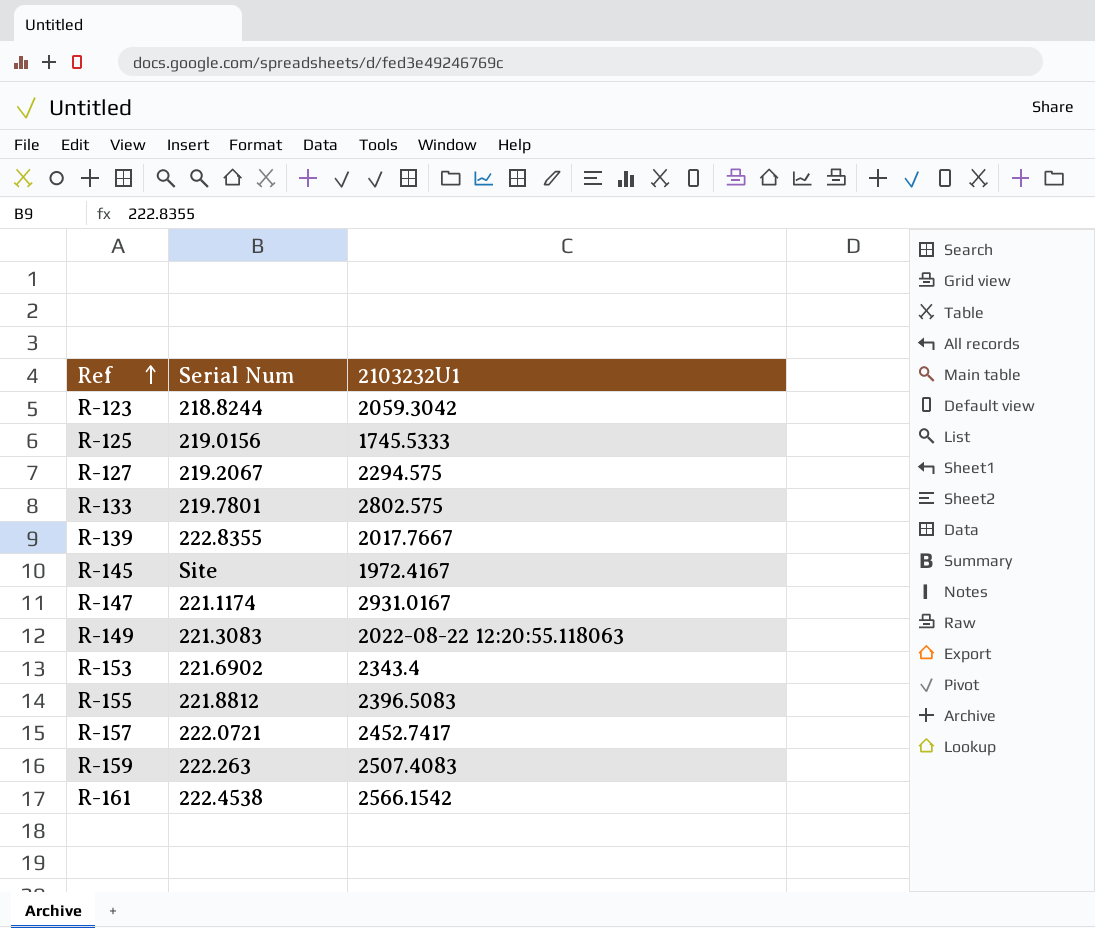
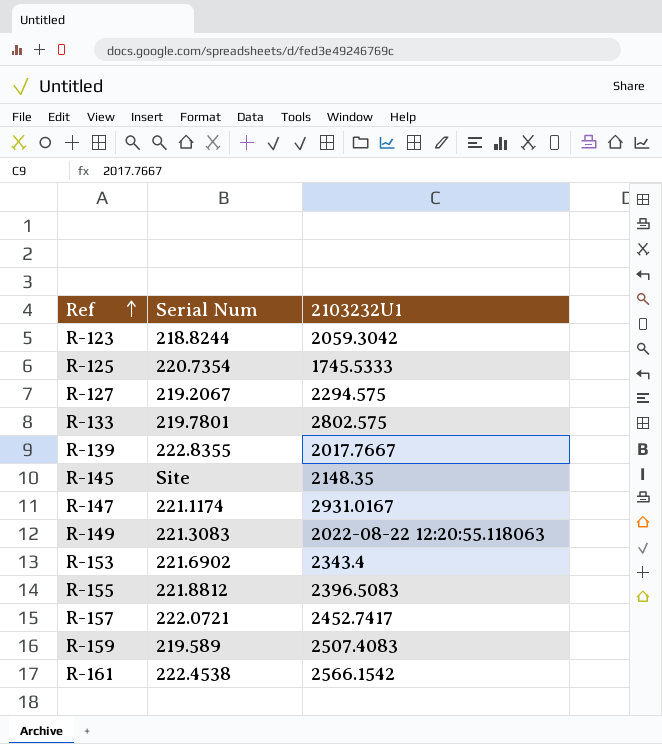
R-125 | Serial Num: 219.0156 -> 220.7354
R-145 | 2103232U1: 1972.4167 -> 2148.35
R-159 | Serial Num: 222.263 -> 219.589

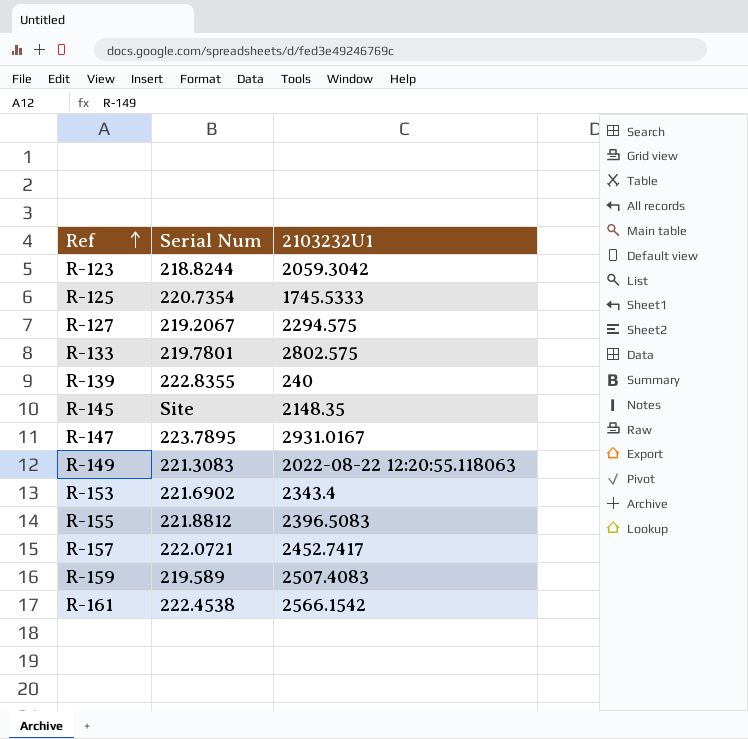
R-139 | 2103232U1: 2017.7667 -> 240
R-147 | Serial Num: 221.1174 -> 223.7895

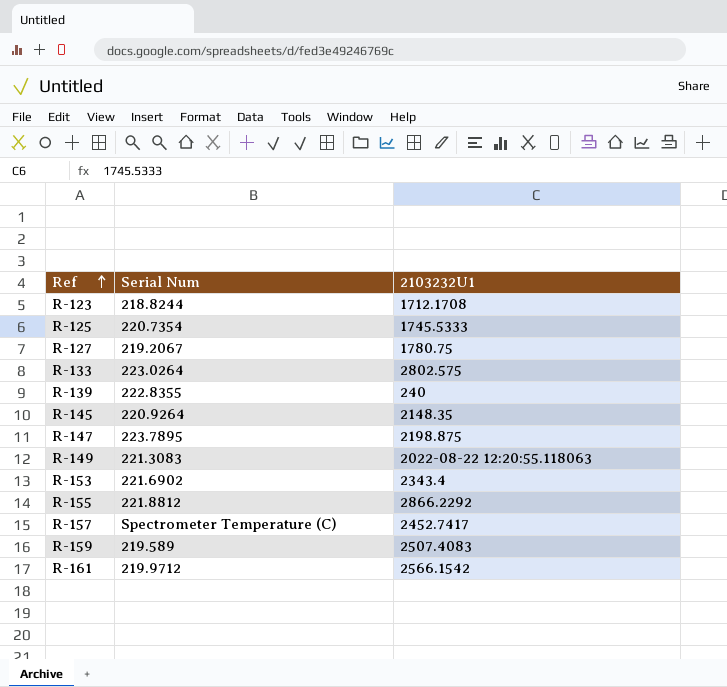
R-123 | 2103232U1: 2059.3042 -> 1712.1708
R-127 | 2103232U1: 2294.575 -> 1780.75
R-133 | Serial Num: 219.7801 -> 223.0264
R-145 | Serial Num: Site -> 220.9264
R-147 | 2103232U1: 2931.0167 -> 2198.875
R-155 | 2103232U1: 2396.5083 -> 2866.2292
R-157 | Serial Num: 222.0721 -> Spectrometer Temperature (C)
R-161 | Serial Num: 222.4538 -> 219.9712

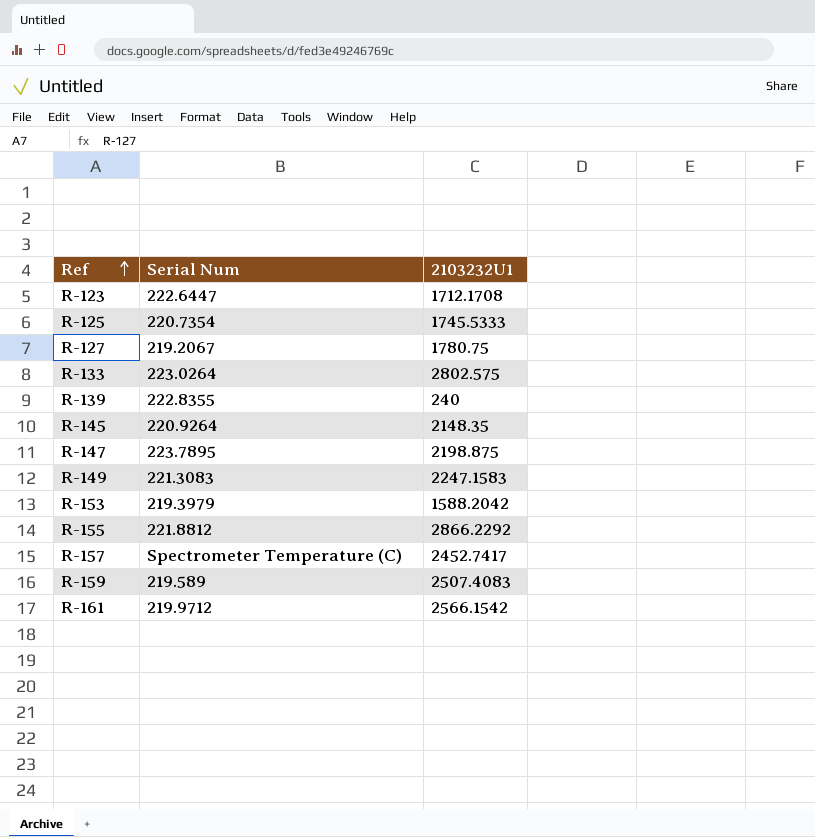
R-123 | Serial Num: 218.8244 -> 222.6447
R-149 | 2103232U1: 2022-08-22 12:20:55.118063 -> 2247.1583
R-153 | Serial Num: 221.6902 -> 219.3979
R-153 | 2103232U1: 2343.4 -> 1588.2042

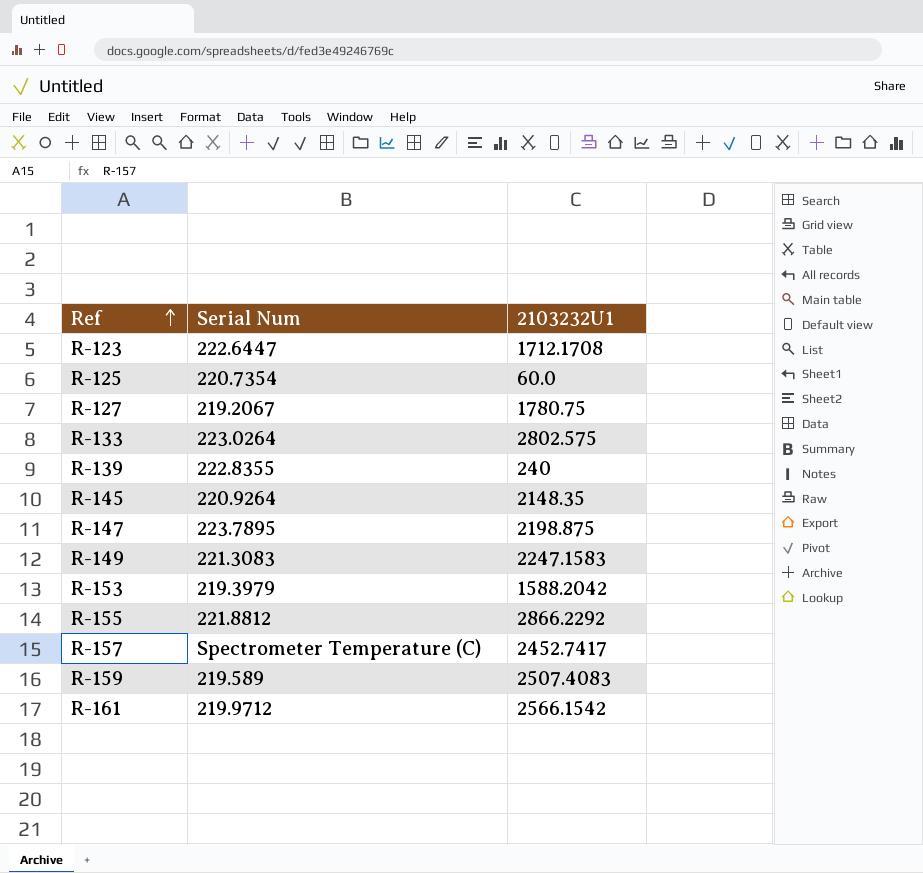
R-125 | 2103232U1: 1745.5333 -> 60.0

